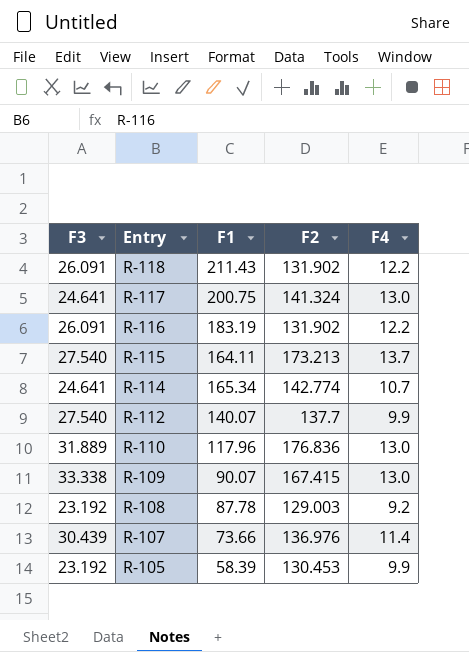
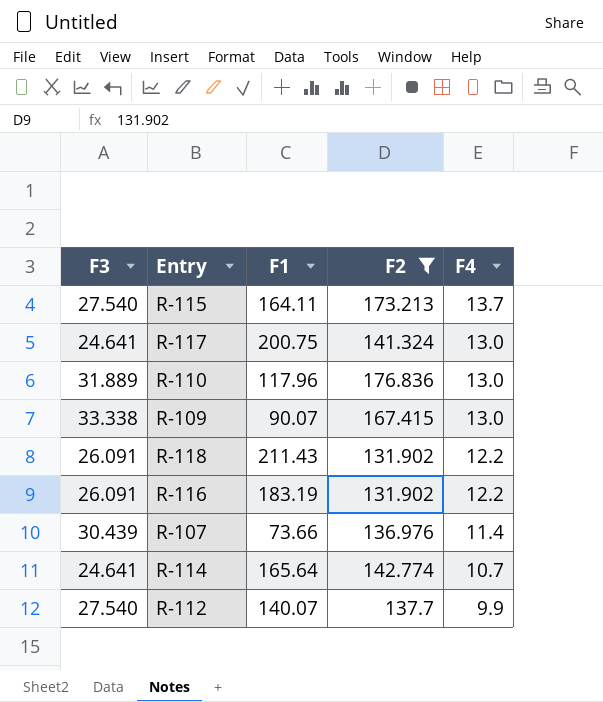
filter: none -> F2 >= 131.902
row order: Entry descending -> F4 descending
R-114 | F1: 165.34 -> 165.64

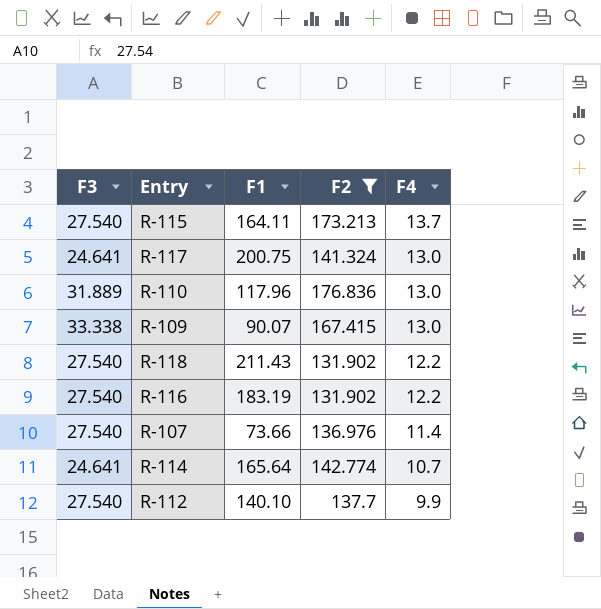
R-118 | F3: 26.091 -> 27.540
R-116 | F3: 26.091 -> 27.540
R-107 | F3: 30.439 -> 27.540
R-112 | F1: 140.07 -> 140.10

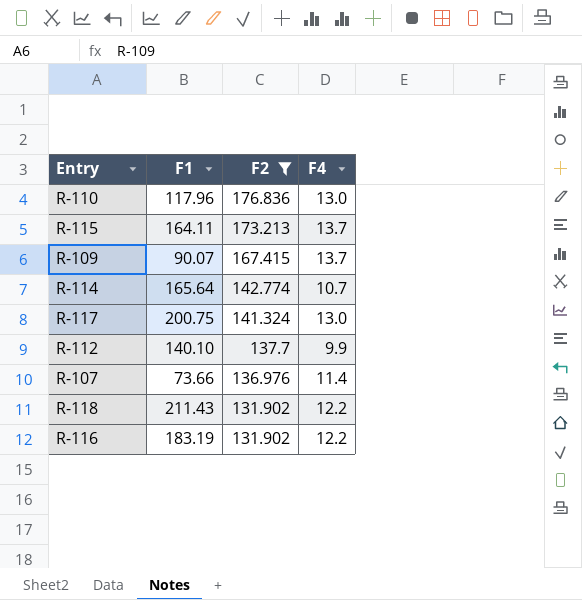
row order: F4 descending -> F2 descending
column F3 | position: 1 -> none
R-109 | F4: 13.0 -> 13.7

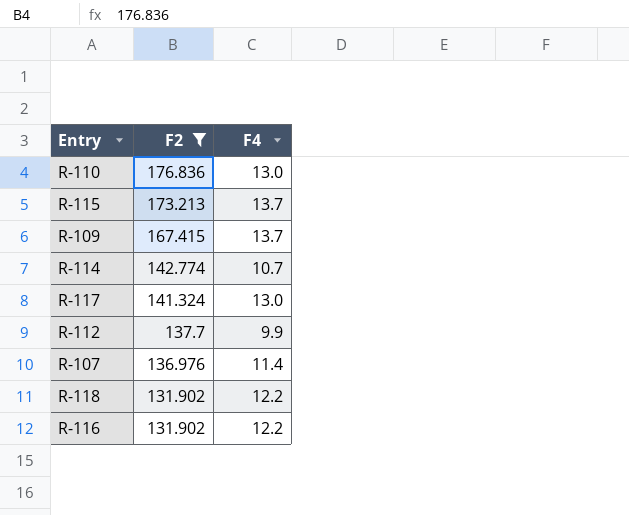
column F1 | position: 2 -> none

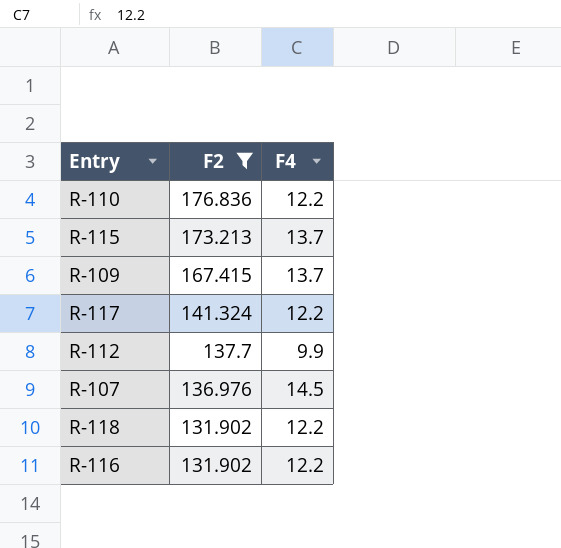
row R-114: 142.774 | 10.7 -> none
R-110 | F4: 13.0 -> 12.2
R-117 | F4: 13.0 -> 12.2
R-107 | F4: 11.4 -> 14.5

